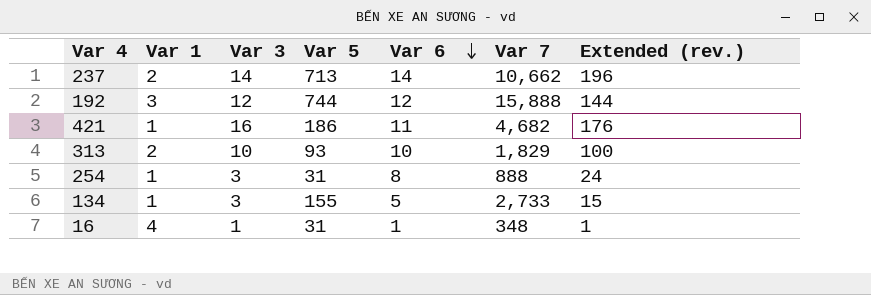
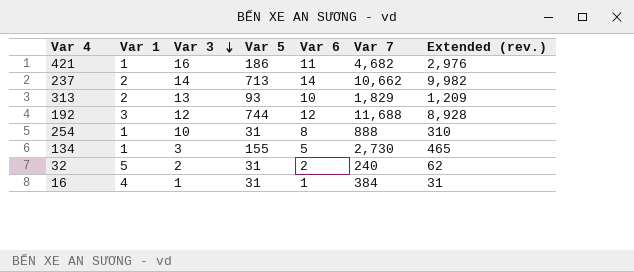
row order: Var 6 descending -> Var 3 descending
column Extended (rev.) | formula: [Var 3] * [Var 6] -> [Var 3] * [Var 5]
313 | Var 3: 10 -> 13
192 | Var 7: 15,888 -> 11,688
254 | Var 3: 3 -> 10
134 | Var 7: 2,733 -> 2,730
row 32: none -> 5 | 2 | 31 | 2 | 240 | 62
16 | Var 7: 348 -> 384

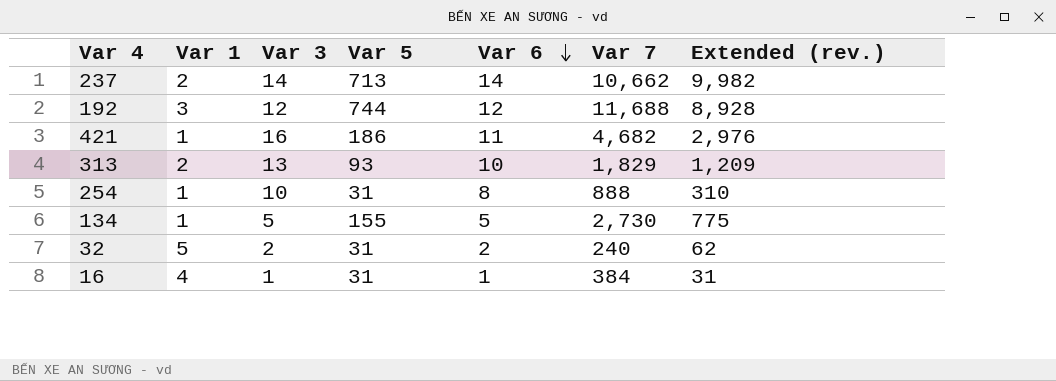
row order: Var 3 descending -> Var 6 descending
134 | Var 3: 3 -> 5
134 | Extended (rev.): 465 -> 775

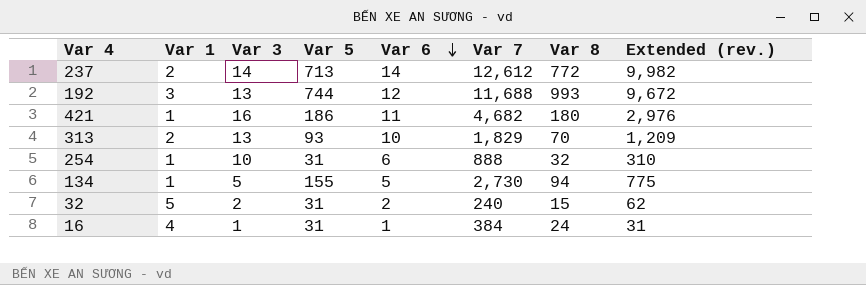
column Var 8 | position: none -> 7
237 | Var 7: 10,662 -> 12,612
192 | Var 3: 12 -> 13
192 | Extended (rev.): 8,928 -> 9,672
254 | Var 6: 8 -> 6

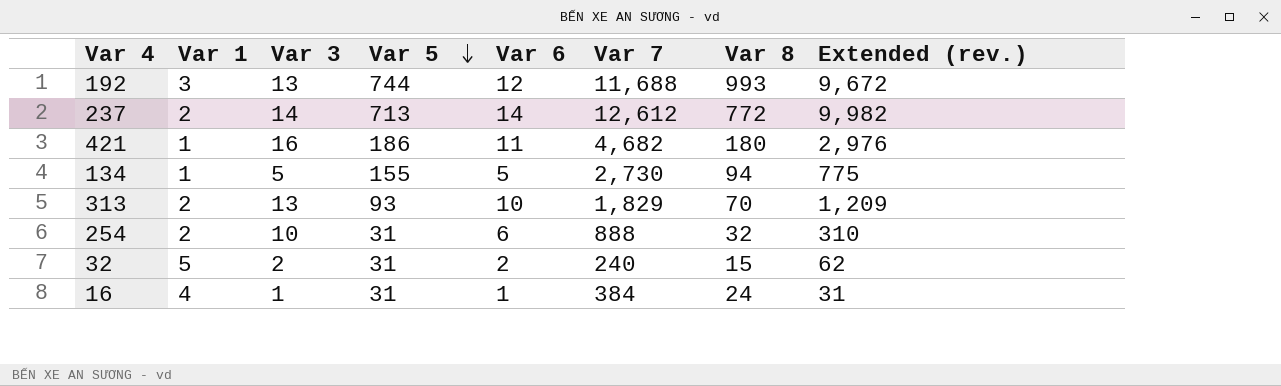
row order: Var 6 descending -> Var 5 descending
254 | Var 1: 1 -> 2

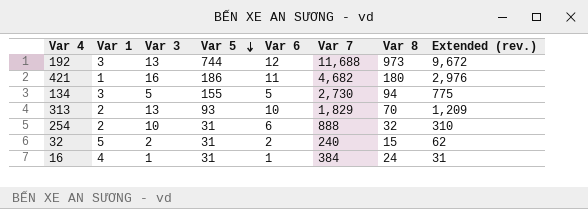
row 237: 2 | 14 | 713 | 14 | 12,612 | 772 | 9,982 -> none
192 | Var 8: 993 -> 973
134 | Var 1: 1 -> 3

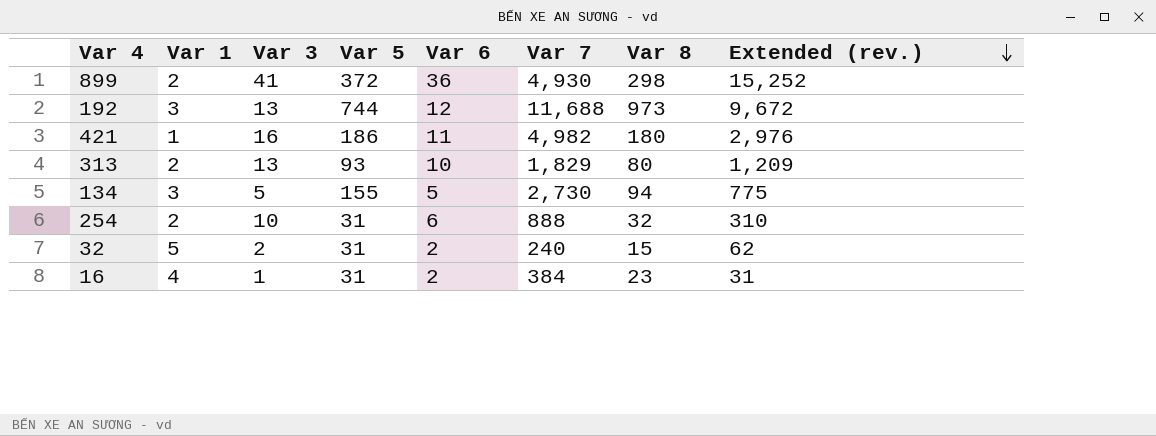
row order: Var 5 descending -> Extended (rev.) descending
row 899: none -> 2 | 41 | 372 | 36 | 4,930 | 298 | 15,252
421 | Var 7: 4,682 -> 4,982
313 | Var 8: 70 -> 80
16 | Var 6: 1 -> 2
16 | Var 8: 24 -> 23

